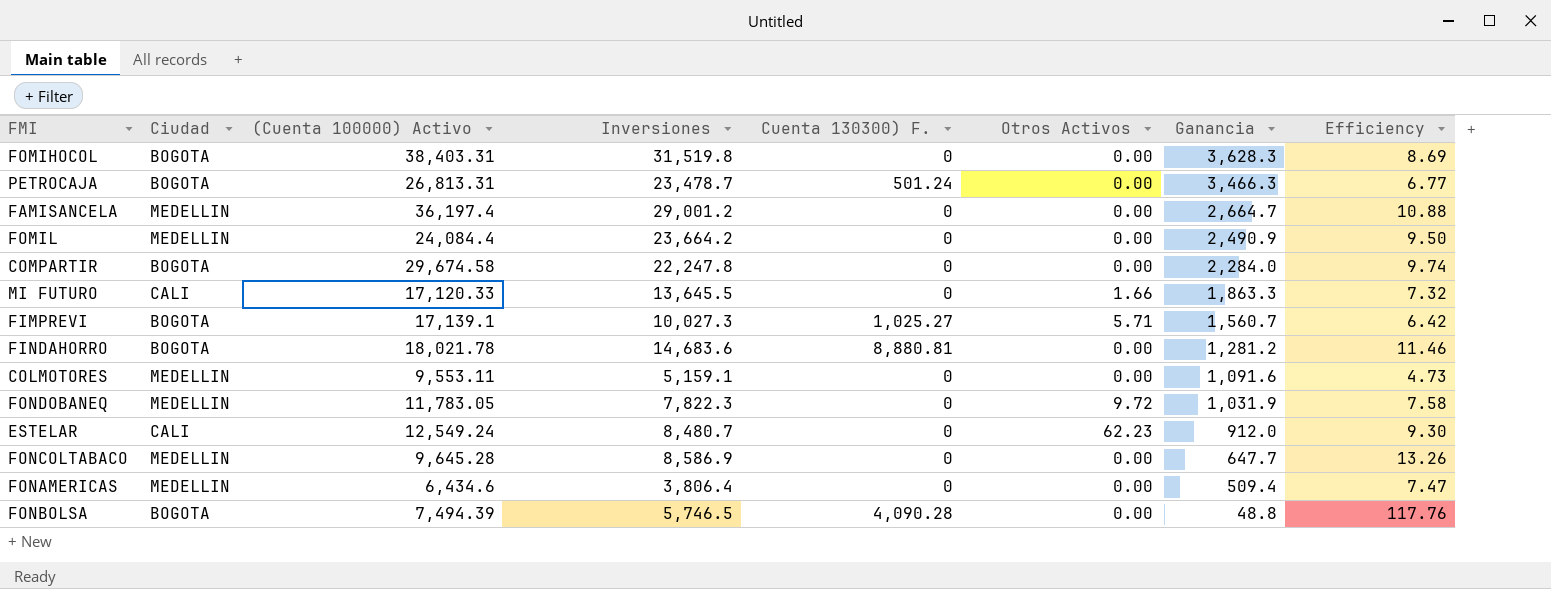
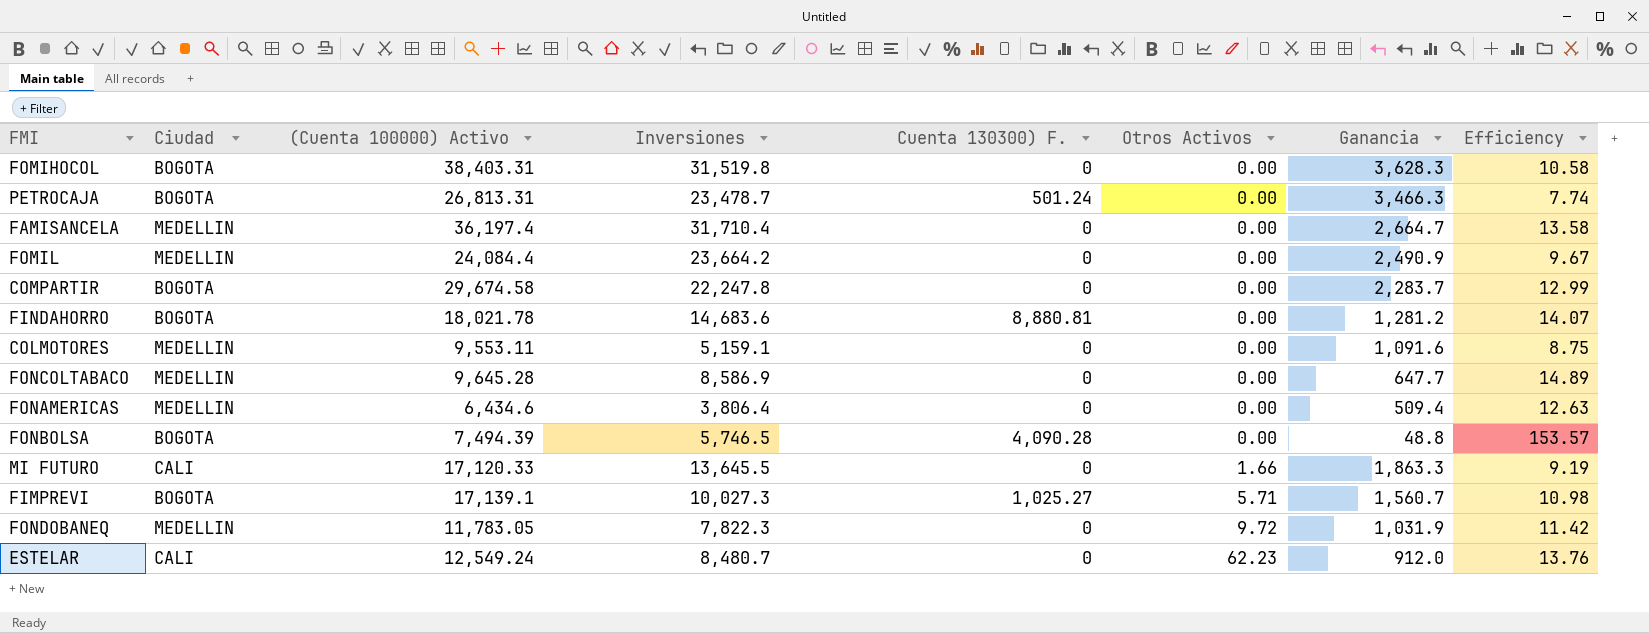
row order: Ganancia descending -> Otros Activos ascending
column Efficiency | formula: [Inversiones] / [Ganancia] -> [(Cuenta 100000) Activo] / [Ganancia]
FAMISANCELA | Inversiones: 29,001.2 -> 31,710.4
COMPARTIR | Ganancia: 2,284.0 -> 2,283.7

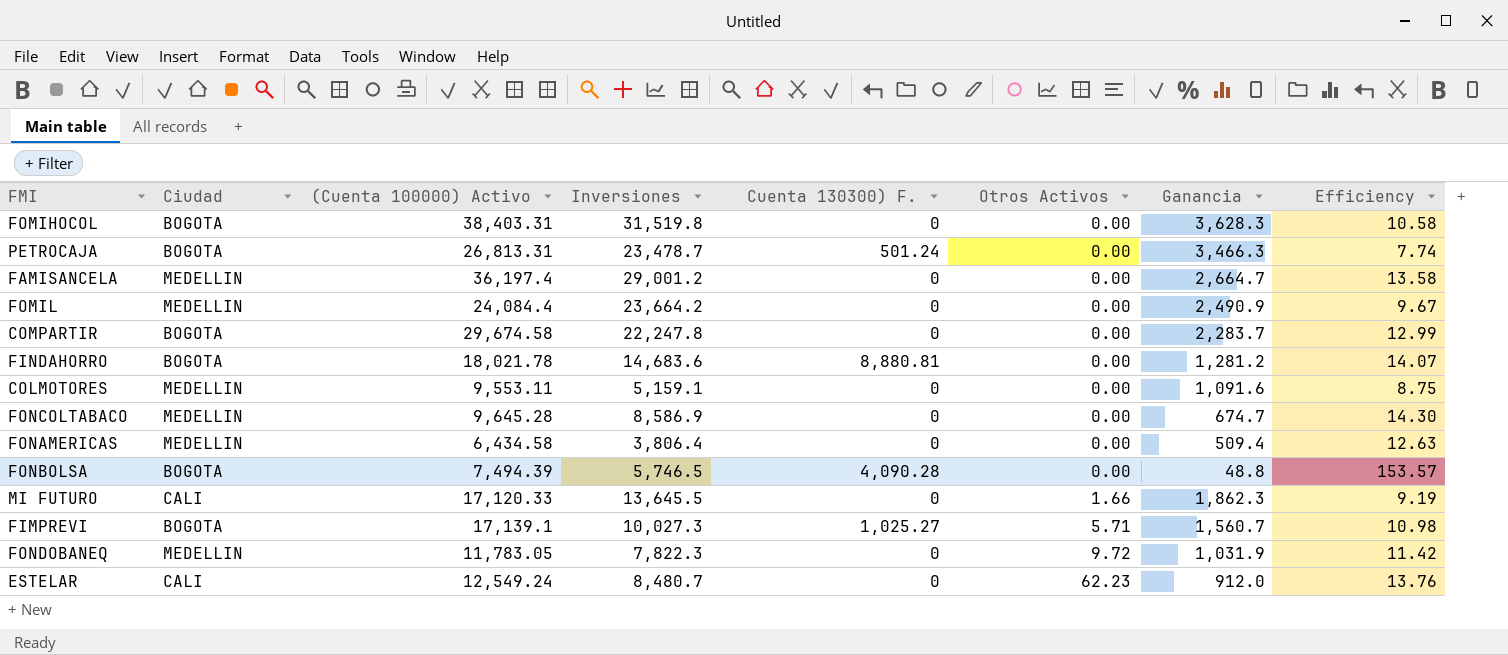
FAMISANCELA | Inversiones: 31,710.4 -> 29,001.2
FONCOLTABACO | Ganancia: 647.7 -> 674.7
FONCOLTABACO | Efficiency: 14.89 -> 14.30
FONAMERICAS | (Cuenta 100000) Activo: 6,434.6 -> 6,434.58
MI FUTURO | Ganancia: 1,863.3 -> 1,862.3

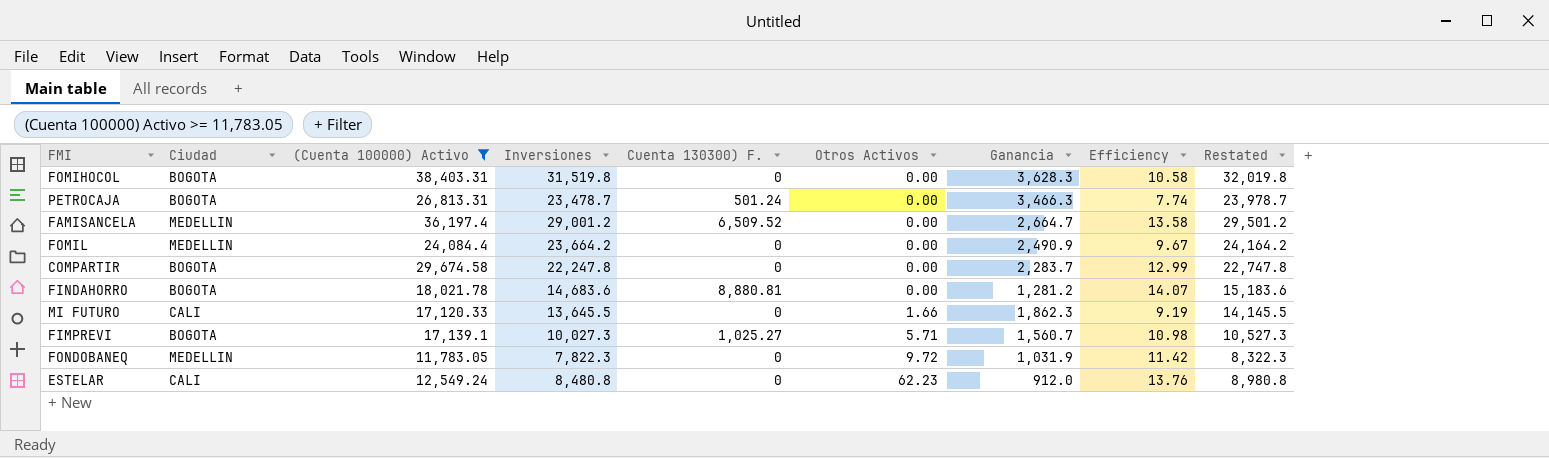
filter: none -> (Cuenta 100000) Activo >= 11,783.05
column Restated | formula: none -> [Inversiones] + 500
FAMISANCELA | Cuenta 130300) F.: 0 -> 6,509.52
ESTELAR | Inversiones: 8,480.7 -> 8,480.8

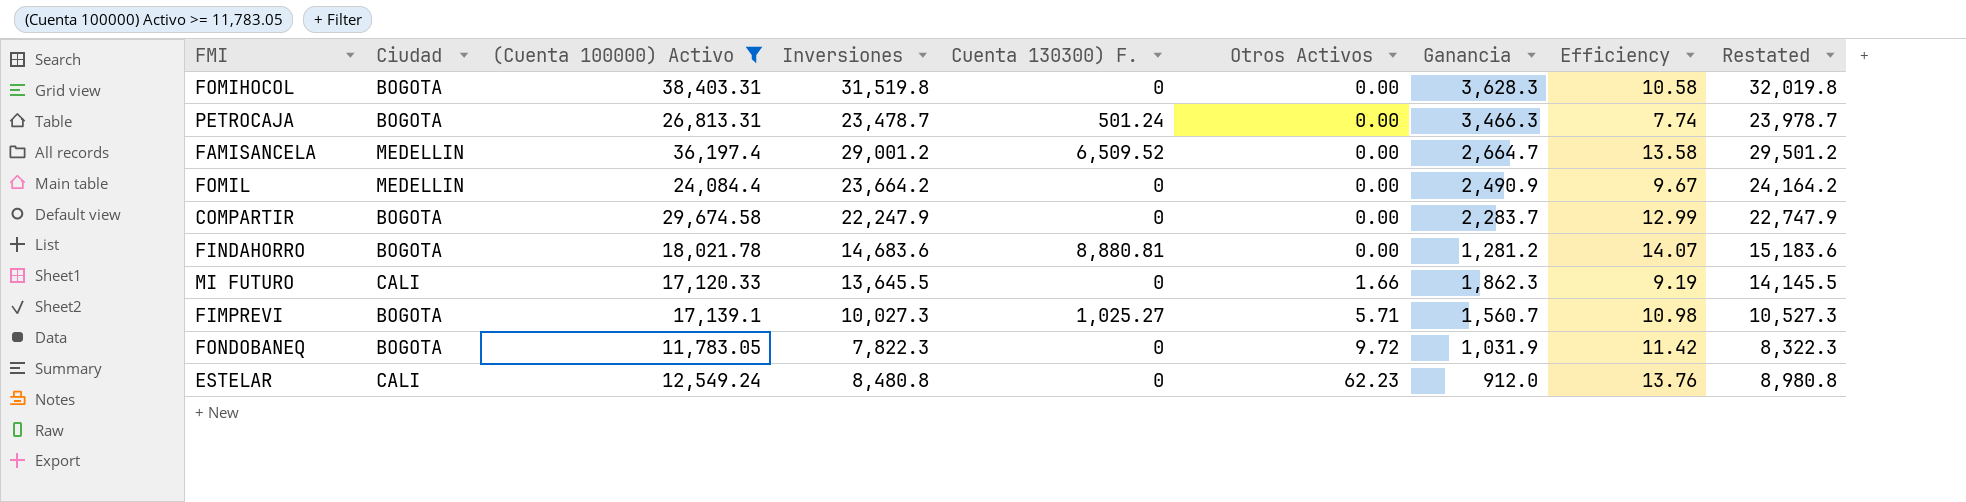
COMPARTIR | Inversiones: 22,247.8 -> 22,247.9
COMPARTIR | Restated: 22,747.8 -> 22,747.9
FONDOBANEQ | Ciudad: MEDELLIN -> BOGOTA

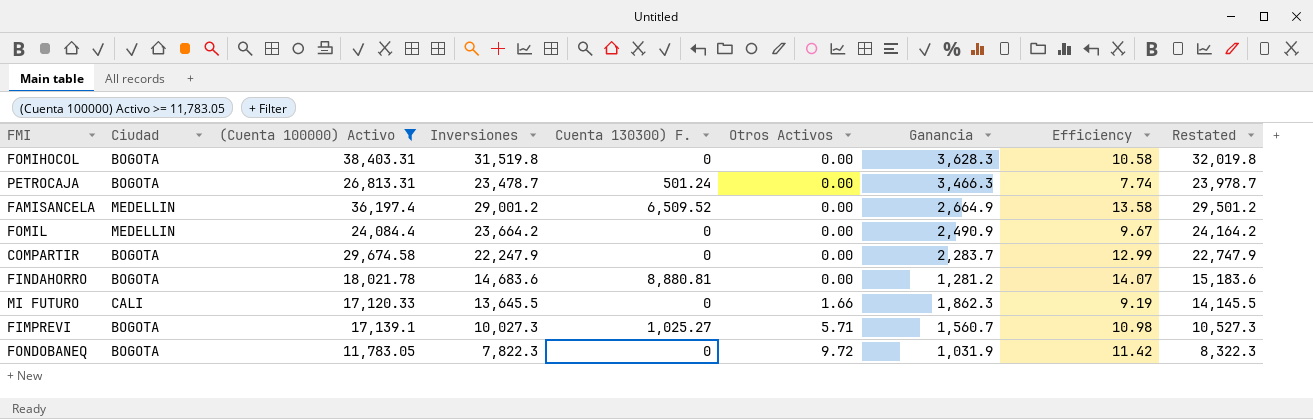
row ESTELAR: CALI | 12,549.24 | 8,480.8 | 0 | 62.23 | 912.0 | 13.76 | 8,980.8 -> none
FAMISANCELA | Ganancia: 2,664.7 -> 2,664.9

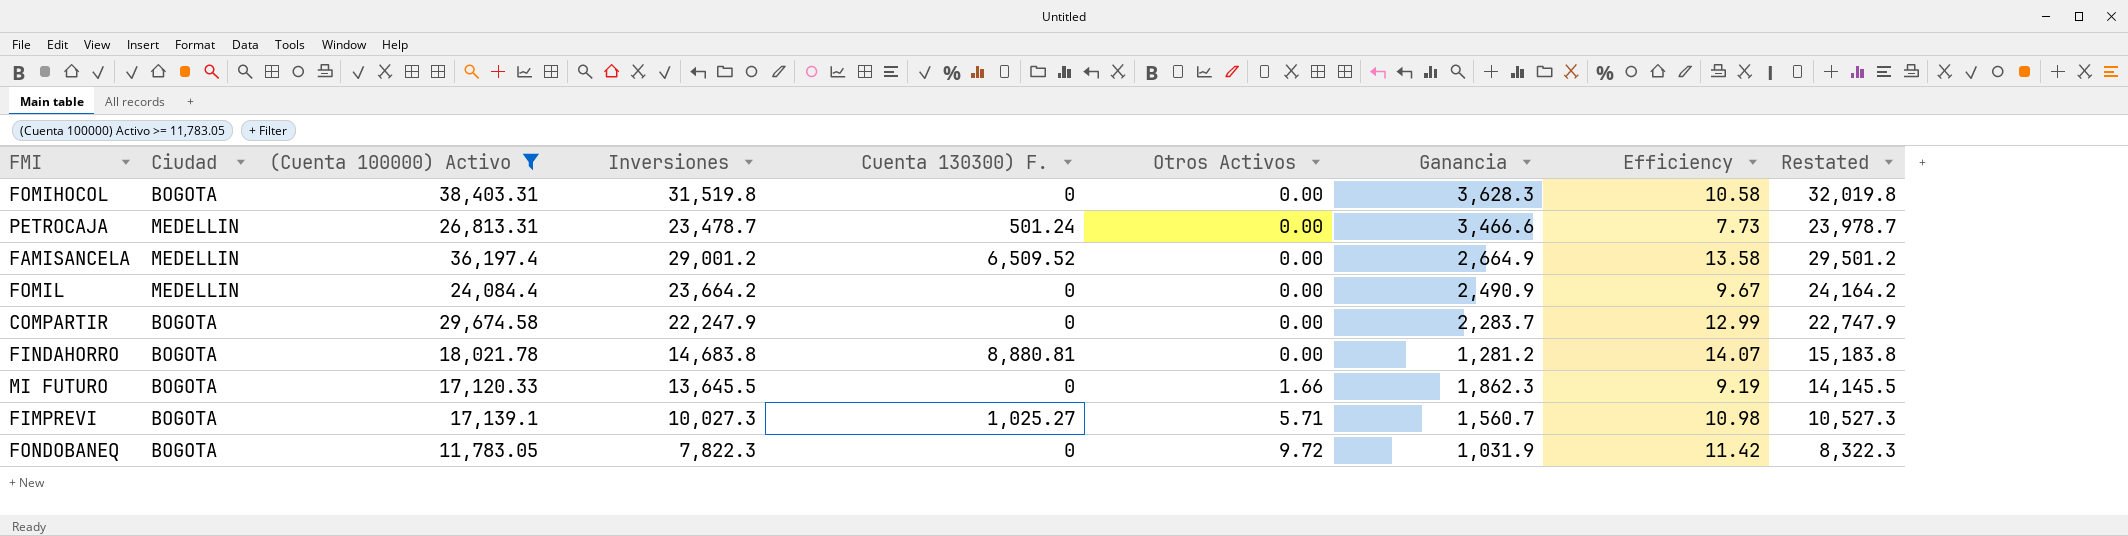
PETROCAJA | Ciudad: BOGOTA -> MEDELLIN
PETROCAJA | Ganancia: 3,466.3 -> 3,466.6
PETROCAJA | Efficiency: 7.74 -> 7.73
FINDAHORRO | Inversiones: 14,683.6 -> 14,683.8
FINDAHORRO | Restated: 15,183.6 -> 15,183.8
MI FUTURO | Ciudad: CALI -> BOGOTA

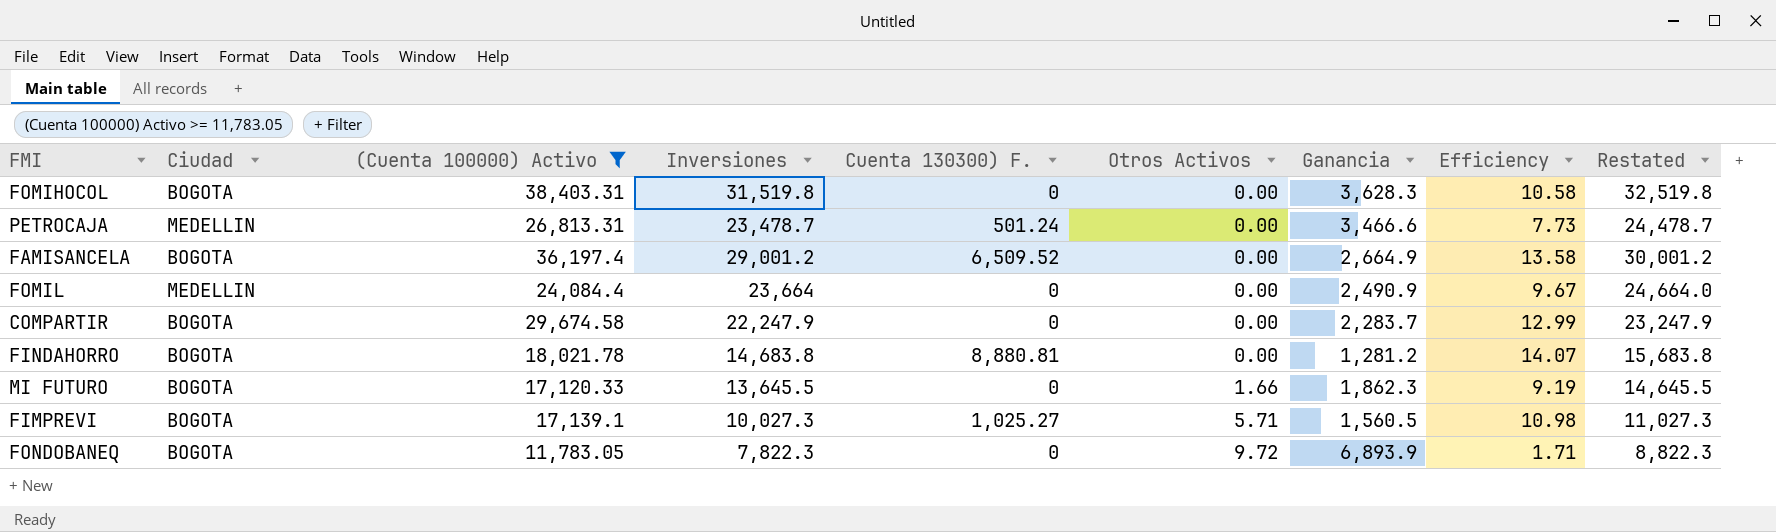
column Restated | formula: [Inversiones] + 500 -> [Inversiones] + 1000
FAMISANCELA | Ciudad: MEDELLIN -> BOGOTA
FOMIL | Inversiones: 23,664.2 -> 23,664
FIMPREVI | Ganancia: 1,560.7 -> 1,560.5
FONDOBANEQ | Ganancia: 1,031.9 -> 6,893.9
FONDOBANEQ | Efficiency: 11.42 -> 1.71

